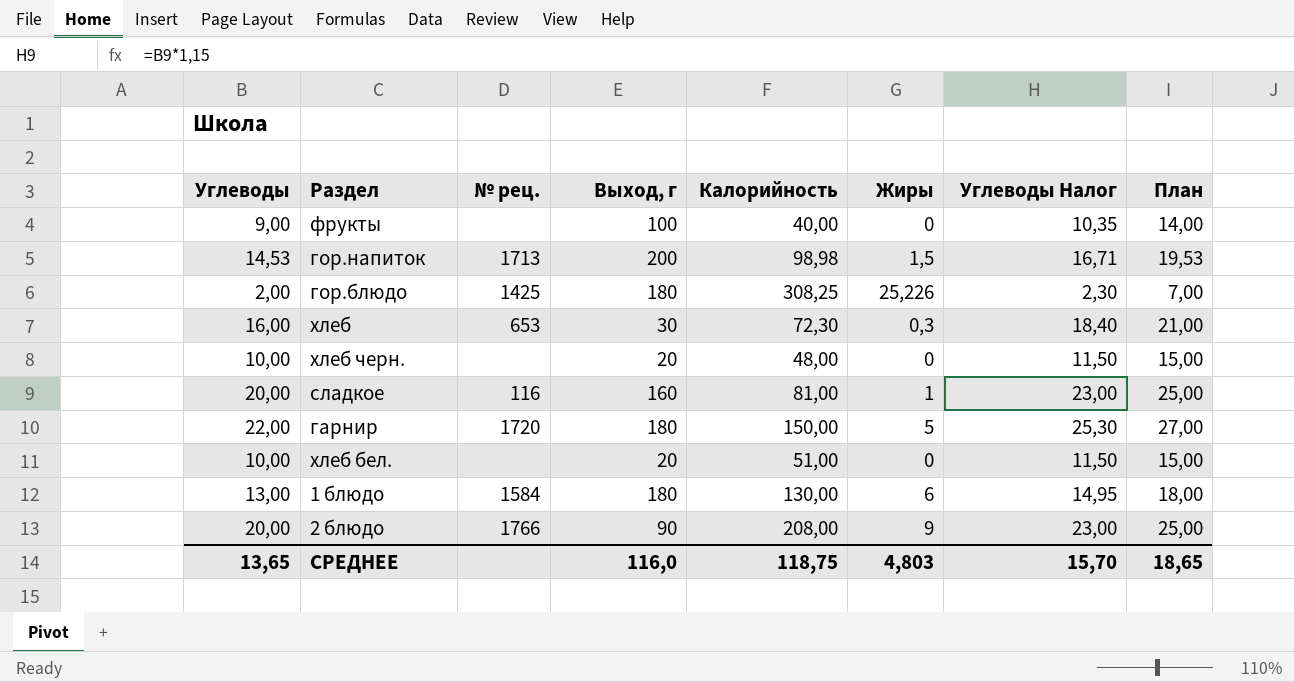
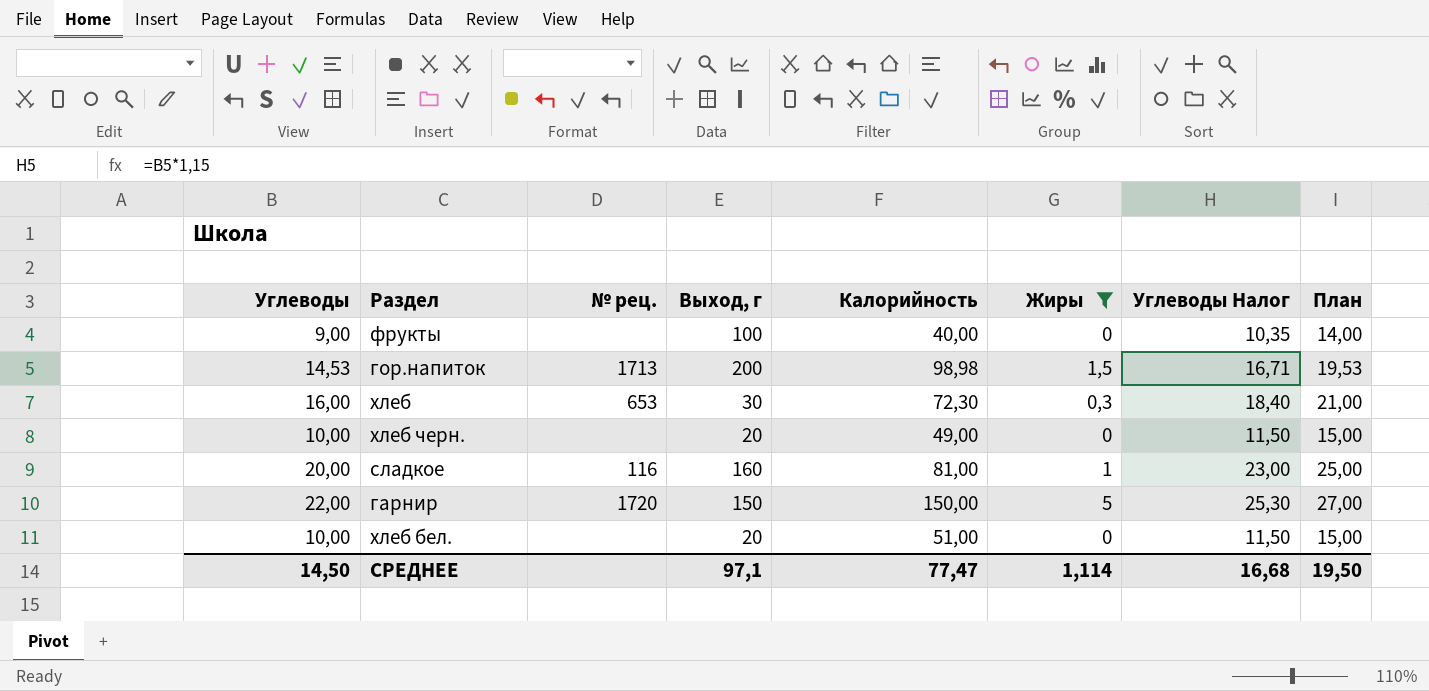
filter: none -> Жиры <= 5
хлеб черн. | Калорийность: 48,00 -> 49,00
гарнир | Выход, г: 180 -> 150
СРЕДНЕЕ | Углеводы: 13,65 -> 14,50
СРЕДНЕЕ | Выход, г: 116,0 -> 97,1
СРЕДНЕЕ | Калорийность: 118,75 -> 77,47
СРЕДНЕЕ | Жиры: 4,803 -> 1,114
СРЕДНЕЕ | Углеводы Налог: 15,70 -> 16,68
СРЕДНЕЕ | План: 18,65 -> 19,50

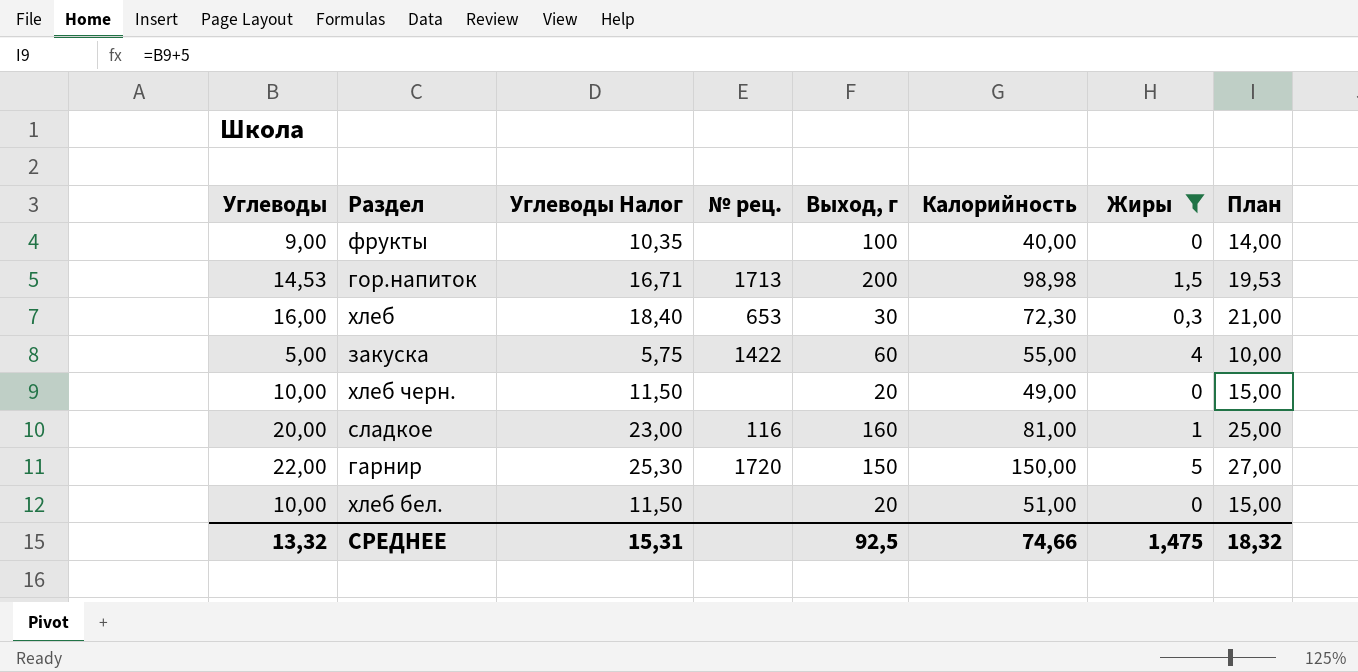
column Углеводы Налог | position: 7 -> 3
row закуска: none -> 5,00 | 5,75 | 1422 | 60 | 55,00 | 4 | 10,00
СРЕДНЕЕ | Углеводы: 14,50 -> 13,32
СРЕДНЕЕ | Углеводы Налог: 16,68 -> 15,31
СРЕДНЕЕ | Выход, г: 97,1 -> 92,5
СРЕДНЕЕ | Калорийность: 77,47 -> 74,66
СРЕДНЕЕ | Жиры: 1,114 -> 1,475
СРЕДНЕЕ | План: 19,50 -> 18,32

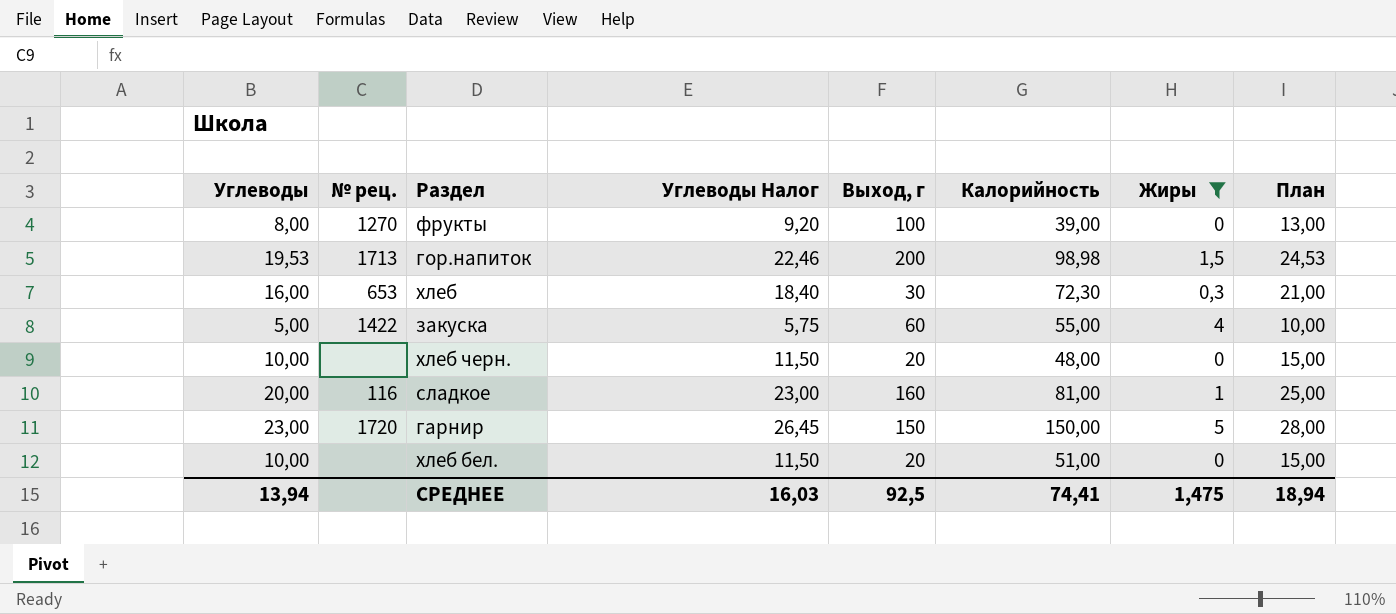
column № рец. | position: 4 -> 2
фрукты | Углеводы: 9,00 -> 8,00
фрукты | № рец.: none -> 1270
фрукты | Углеводы Налог: 10,35 -> 9,20
фрукты | Калорийность: 40,00 -> 39,00
фрукты | План: 14,00 -> 13,00
гор.напиток | Углеводы: 14,53 -> 19,53
гор.напиток | Углеводы Налог: 16,71 -> 22,46
гор.напиток | План: 19,53 -> 24,53
хлеб черн. | Калорийность: 49,00 -> 48,00
гарнир | Углеводы: 22,00 -> 23,00
гарнир | Углеводы Налог: 25,30 -> 26,45
гарнир | План: 27,00 -> 28,00
СРЕДНЕЕ | Углеводы: 13,32 -> 13,94
СРЕДНЕЕ | Углеводы Налог: 15,31 -> 16,03
СРЕДНЕЕ | Калорийность: 74,66 -> 74,41
СРЕДНЕЕ | План: 18,32 -> 18,94

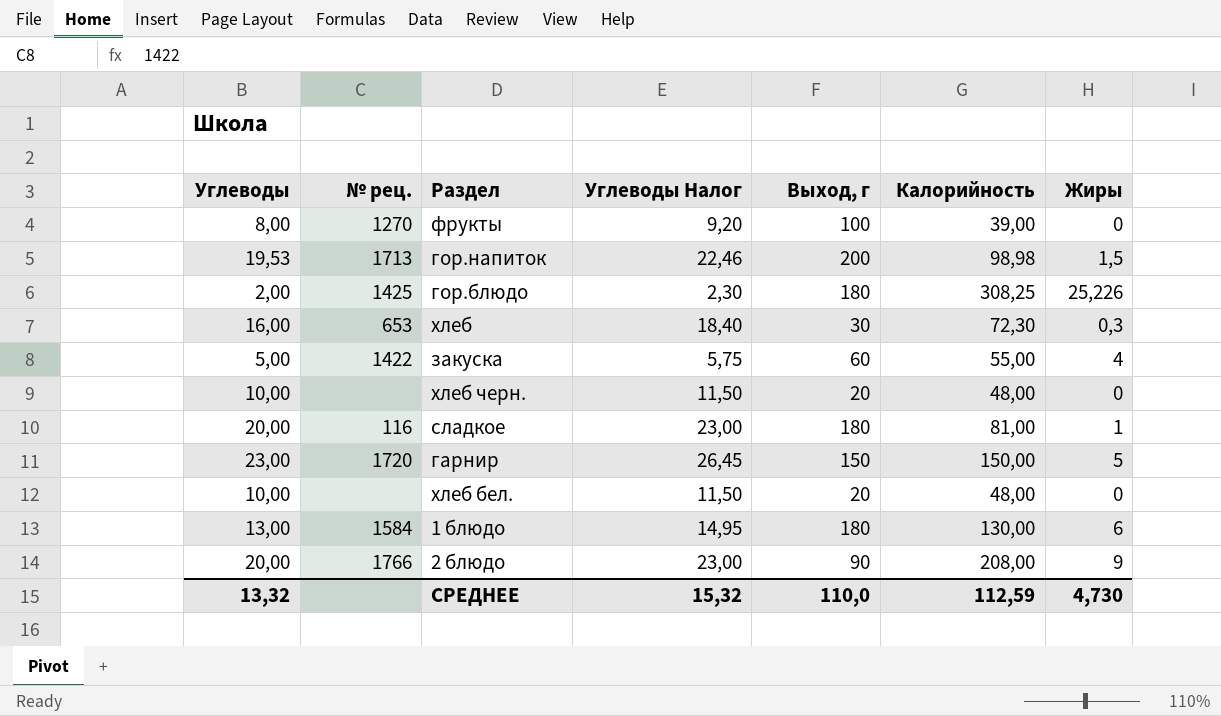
filter: Жиры <= 5 -> none
column План | formula: [Углеводы] + 5 -> none
сладкое | Выход, г: 160 -> 180
хлеб бел. | Калорийность: 51,00 -> 48,00
СРЕДНЕЕ | Углеводы: 13,94 -> 13,32
СРЕДНЕЕ | Углеводы Налог: 16,03 -> 15,32
СРЕДНЕЕ | Выход, г: 92,5 -> 110,0
СРЕДНЕЕ | Калорийность: 74,41 -> 112,59
СРЕДНЕЕ | Жиры: 1,475 -> 4,730

